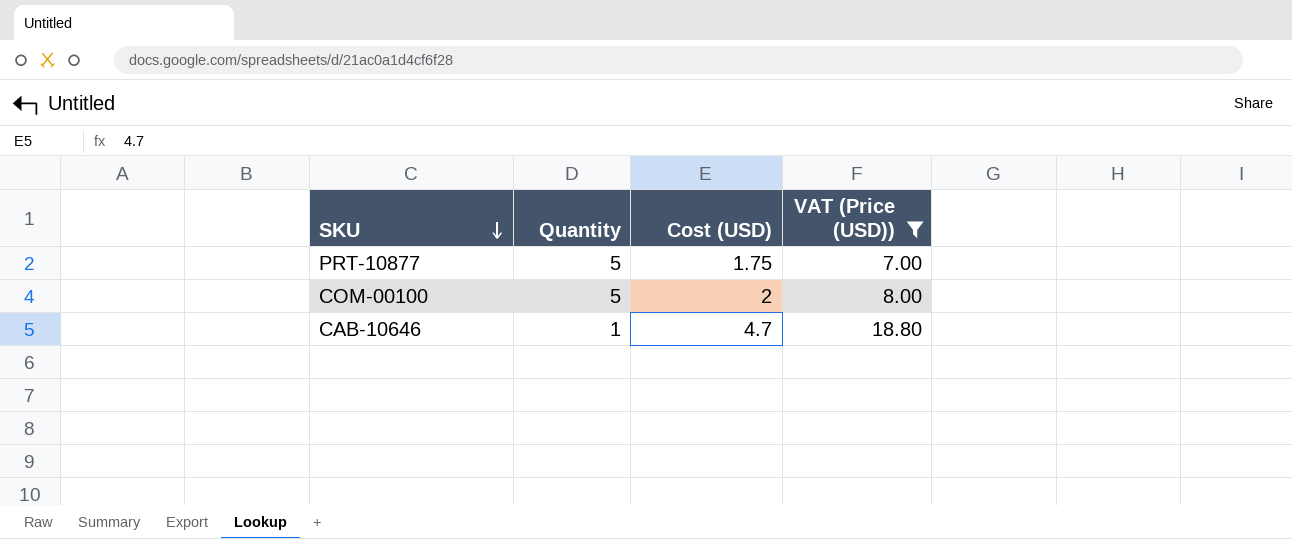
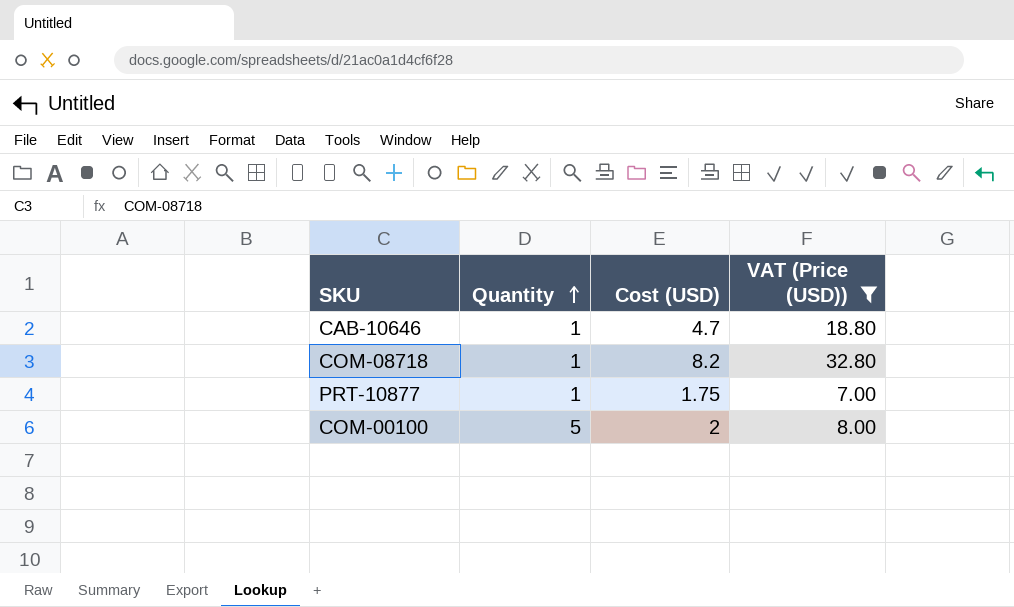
row order: SKU descending -> Quantity ascending
row COM-08718: none -> 1 | 8.2 | 32.80
PRT-10877 | Quantity: 5 -> 1

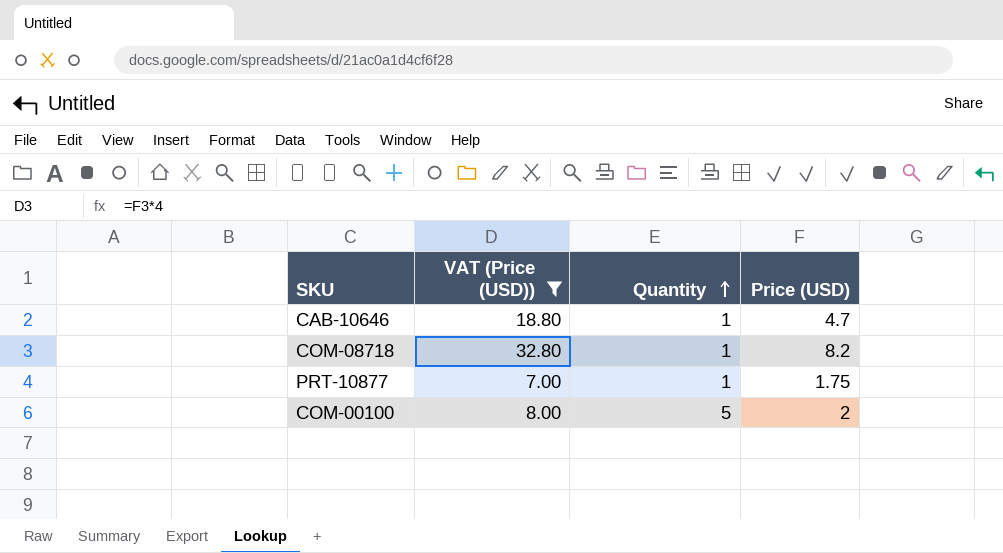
column VAT (Price (USD)) | position: 4 -> 2
column name: Cost (USD) -> Price (USD)

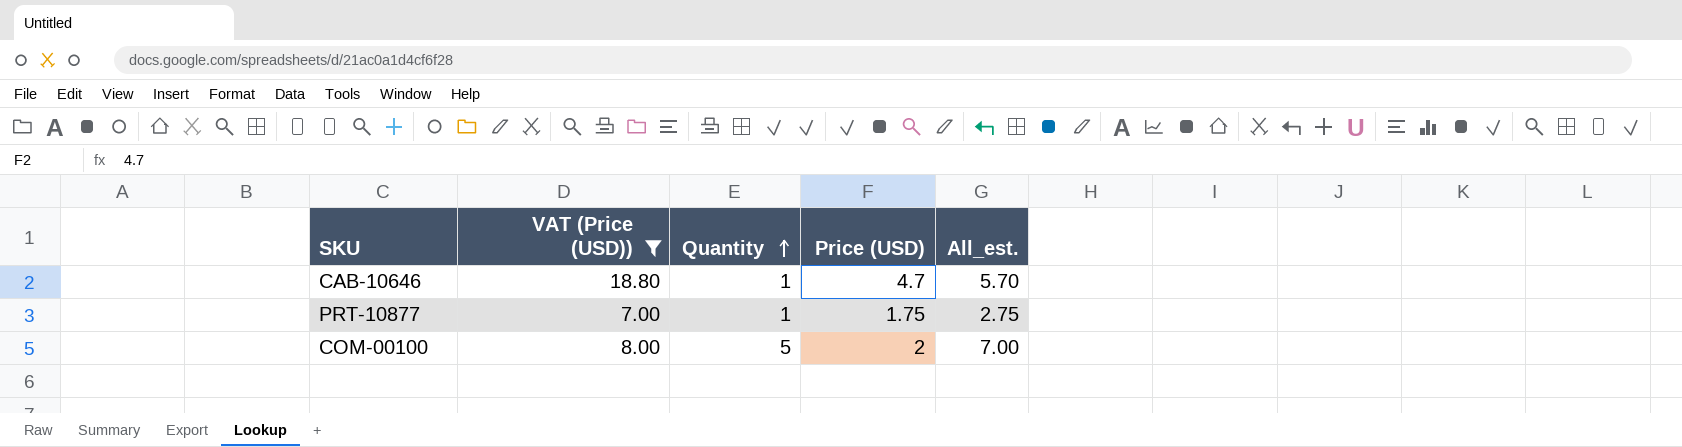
column All_est. | formula: none -> [Quantity] + [Price (USD)]
row COM-08718: 32.80 | 1 | 8.2 -> none

